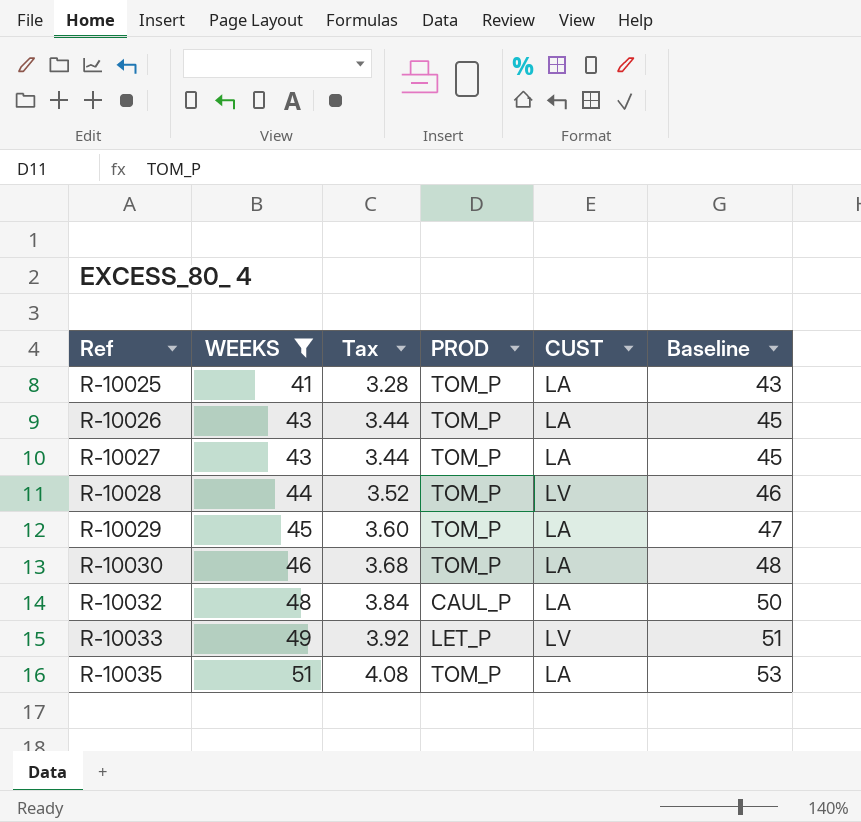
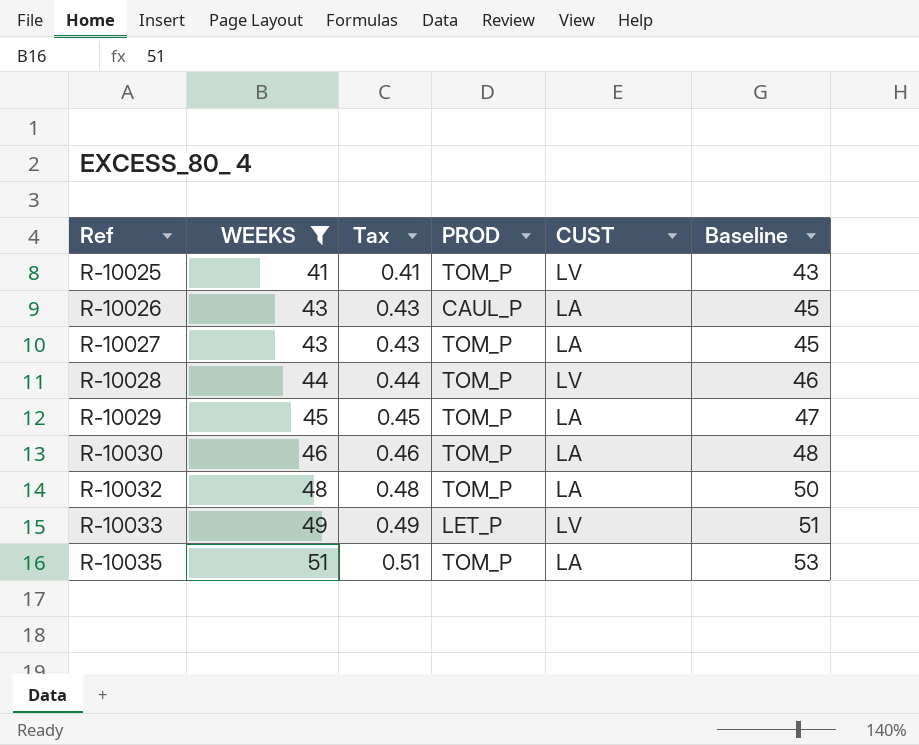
column Tax | formula: [WEEKS] * 0.08 -> [WEEKS] * 0.01
R-10025 | CUST: LA -> LV
R-10026 | PROD: TOM_P -> CAUL_P
R-10032 | PROD: CAUL_P -> TOM_P

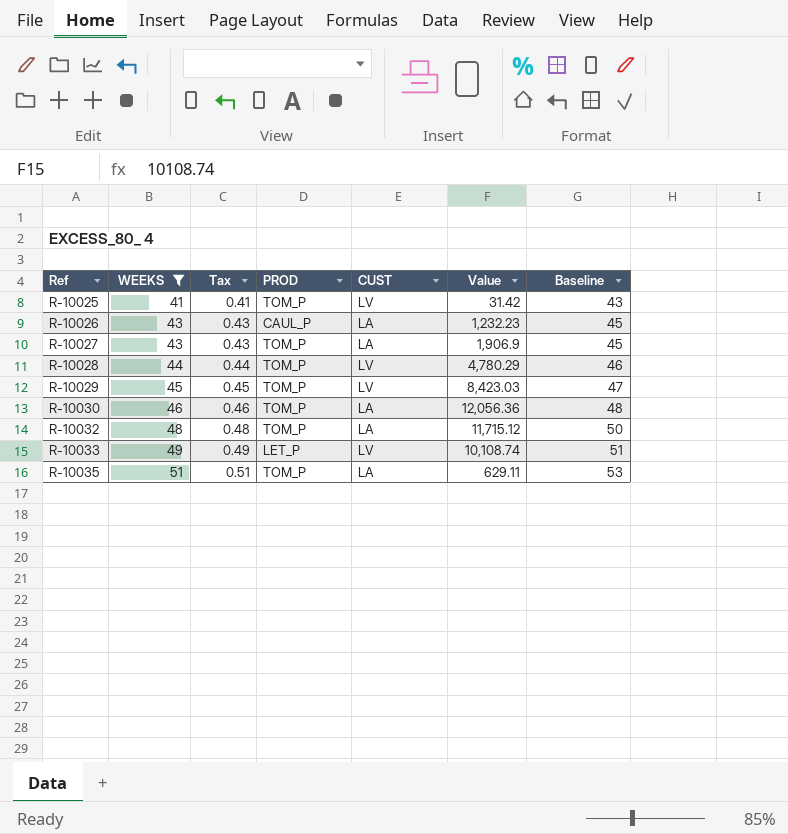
column Value | position: none -> 6
R-10029 | CUST: LA -> LV

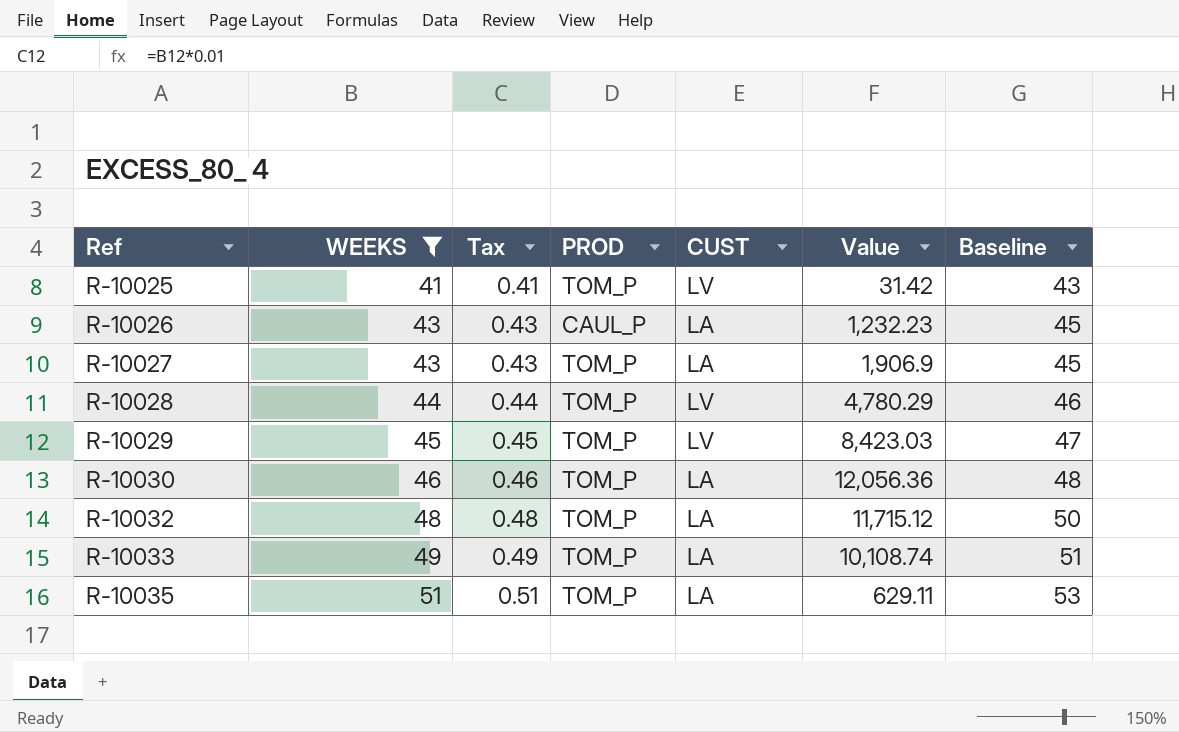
R-10033 | PROD: LET_P -> TOM_P
R-10033 | CUST: LV -> LA

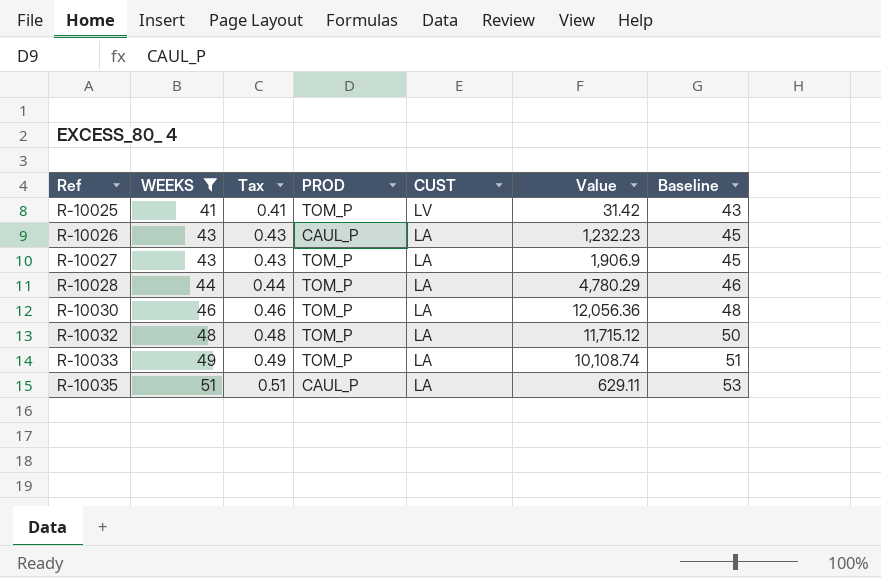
row R-10029: 45 | 0.45 | TOM_P | LV | 8,423.03 | 47 -> none
R-10028 | CUST: LV -> LA
R-10035 | PROD: TOM_P -> CAUL_P

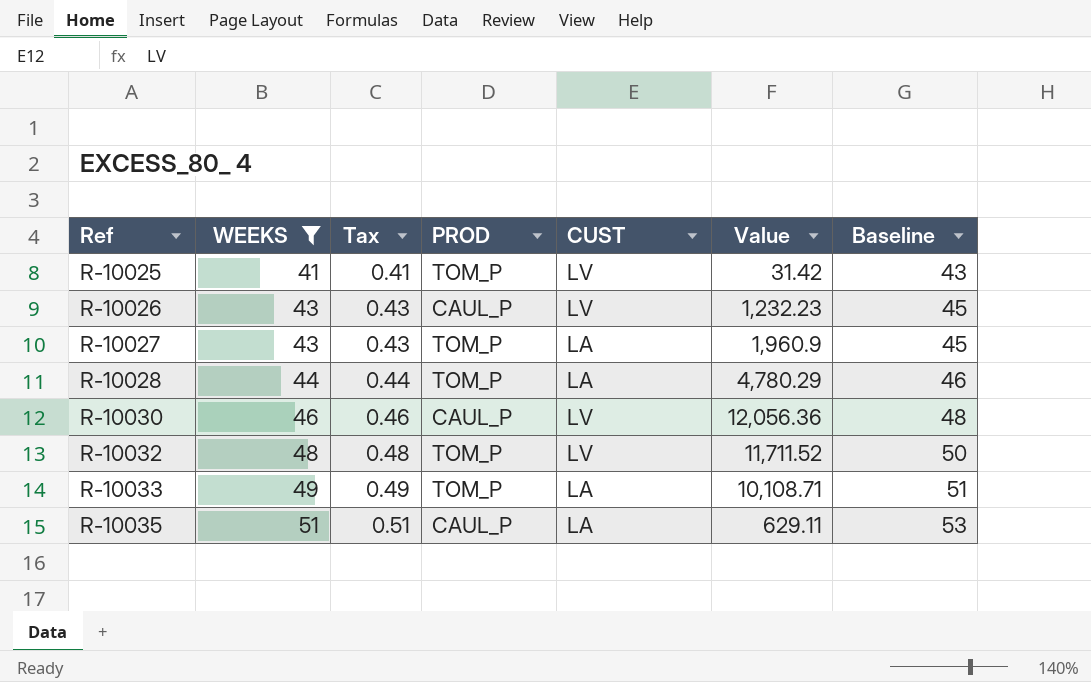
R-10026 | CUST: LA -> LV
R-10027 | Value: 1,906.9 -> 1,960.9
R-10030 | PROD: TOM_P -> CAUL_P
R-10030 | CUST: LA -> LV
R-10032 | CUST: LA -> LV
R-10032 | Value: 11,715.12 -> 11,711.52
R-10033 | Value: 10,108.74 -> 10,108.71

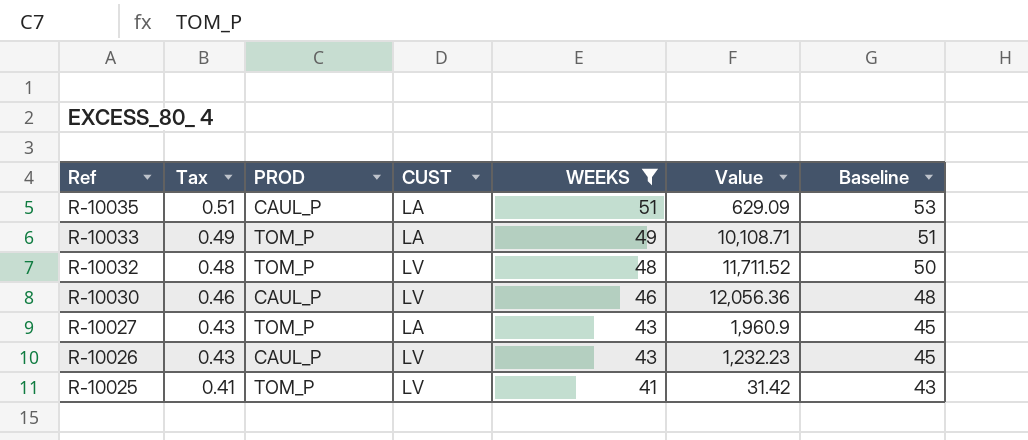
row order: Ref ascending -> Ref descending
column WEEKS | position: 2 -> 5
row R-10028: 44 | 0.44 | TOM_P | LA | 4,780.29 | 46 -> none
R-10035 | Value: 629.11 -> 629.09

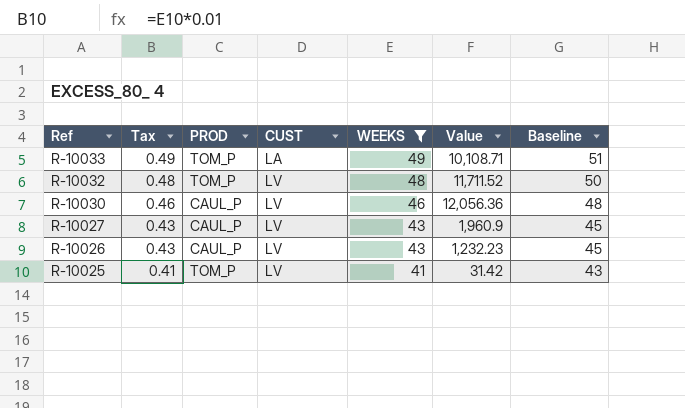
row R-10035: 0.51 | CAUL_P | LA | 51 | 629.09 | 53 -> none
R-10027 | PROD: TOM_P -> CAUL_P
R-10027 | CUST: LA -> LV

